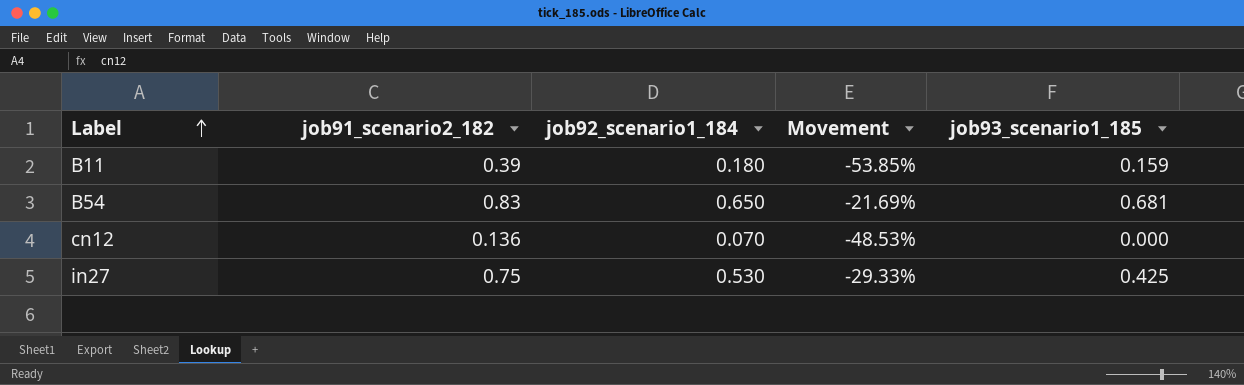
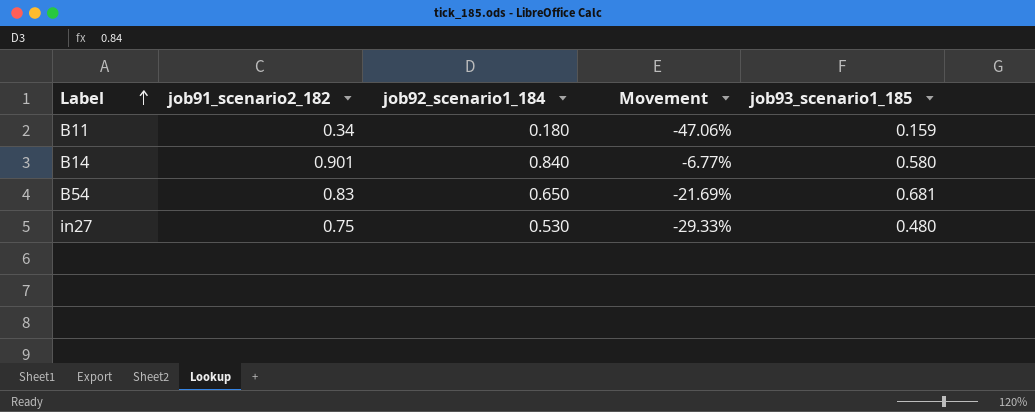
row cn12: 0.136 | 0.070 | -48.53% | 0.000 -> none
B11 | job91_scenario2_182: 0.39 -> 0.34
B11 | Movement: -53.85% -> -47.06%
row B14: none -> 0.901 | 0.840 | -6.77% | 0.580
in27 | job93_scenario1_185: 0.425 -> 0.480

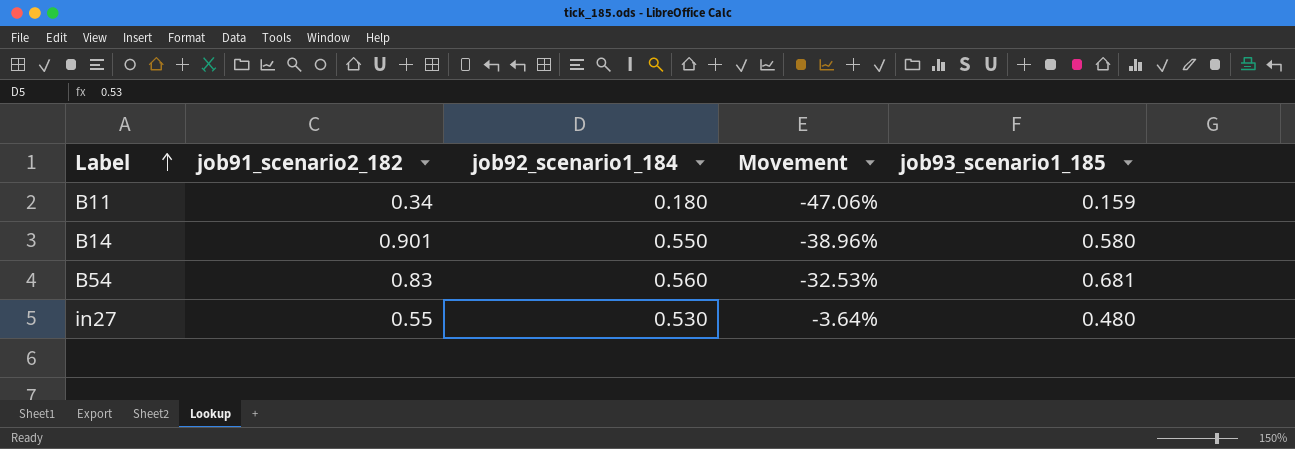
B14 | job92_scenario1_184: 0.840 -> 0.550
B14 | Movement: -6.77% -> -38.96%
B54 | job92_scenario1_184: 0.650 -> 0.560
B54 | Movement: -21.69% -> -32.53%
in27 | job91_scenario2_182: 0.75 -> 0.55
in27 | Movement: -29.33% -> -3.64%

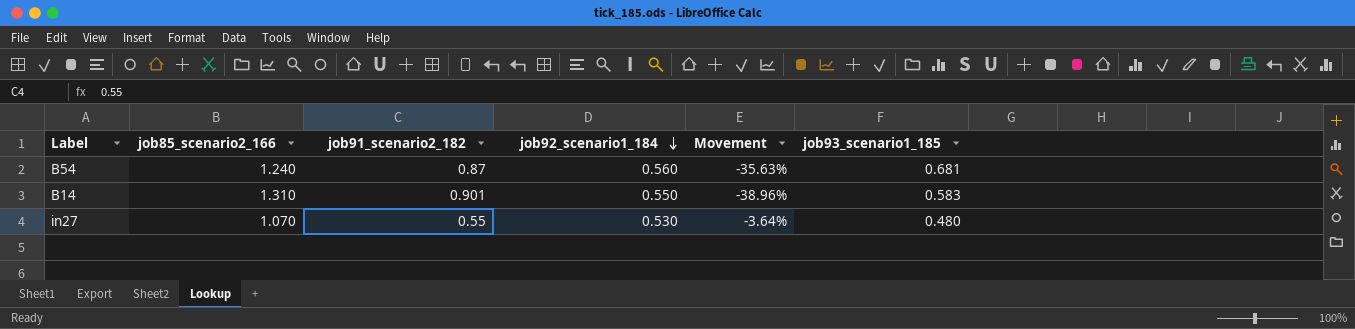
row order: Label ascending -> job92_scenario1_184 descending
column job85_scenario2_166 | position: none -> 2
row B11: 0.34 | 0.180 | -47.06% | 0.159 -> none
B54 | job91_scenario2_182: 0.83 -> 0.87
B54 | Movement: -32.53% -> -35.63%
B14 | job93_scenario1_185: 0.580 -> 0.583

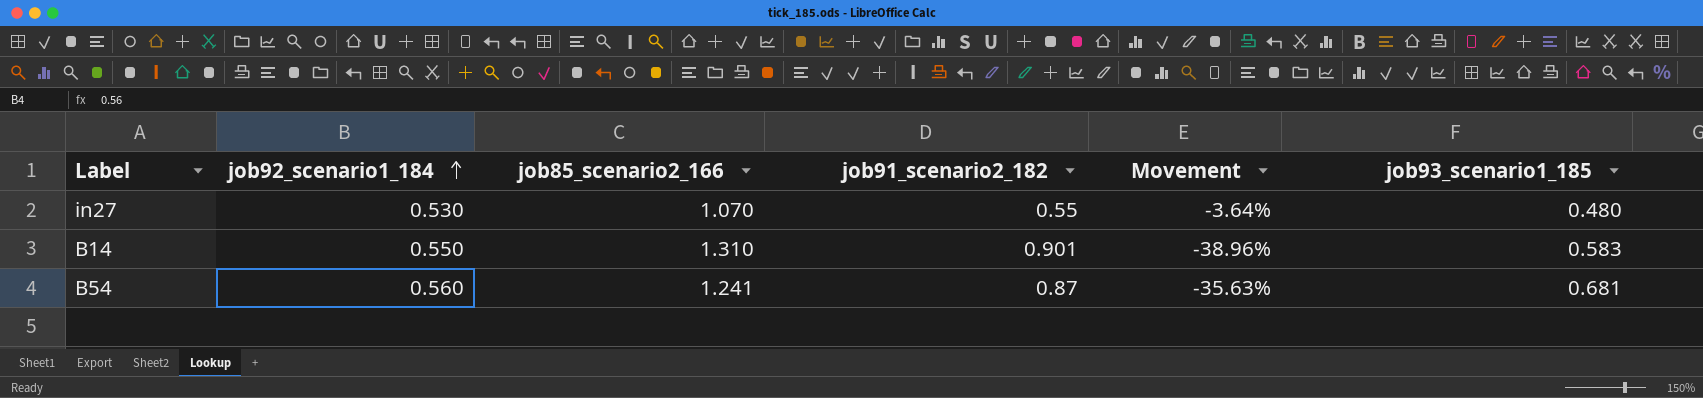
row order: job92_scenario1_184 descending -> job92_scenario1_184 ascending
column job92_scenario1_184 | position: 4 -> 2
B54 | job85_scenario2_166: 1.240 -> 1.241

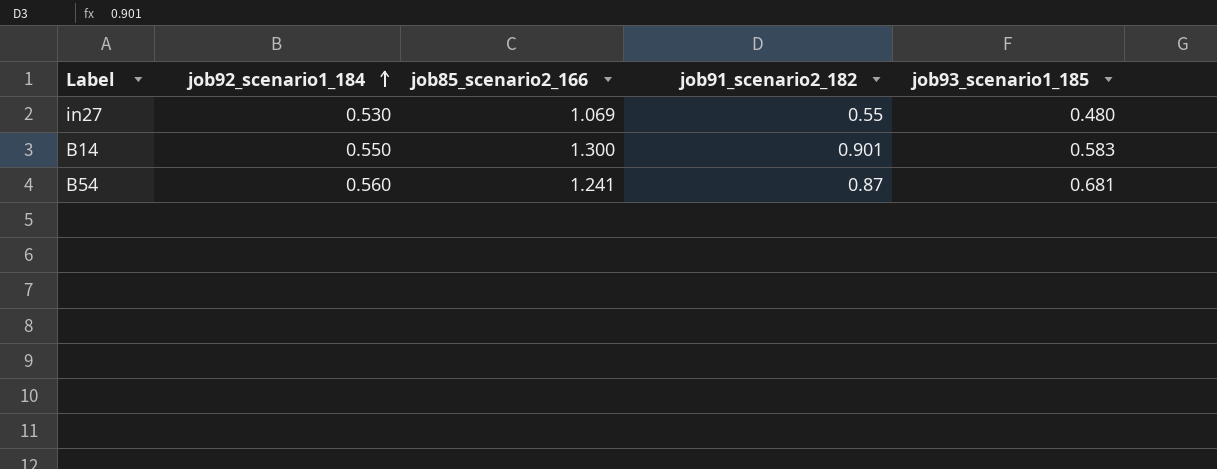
column Movement | formula: ([job92_scenario1_184] - [job91_scenario2_182]) / [job91_scenario2_182] -> none
in27 | job85_scenario2_166: 1.070 -> 1.069
B14 | job85_scenario2_166: 1.310 -> 1.300

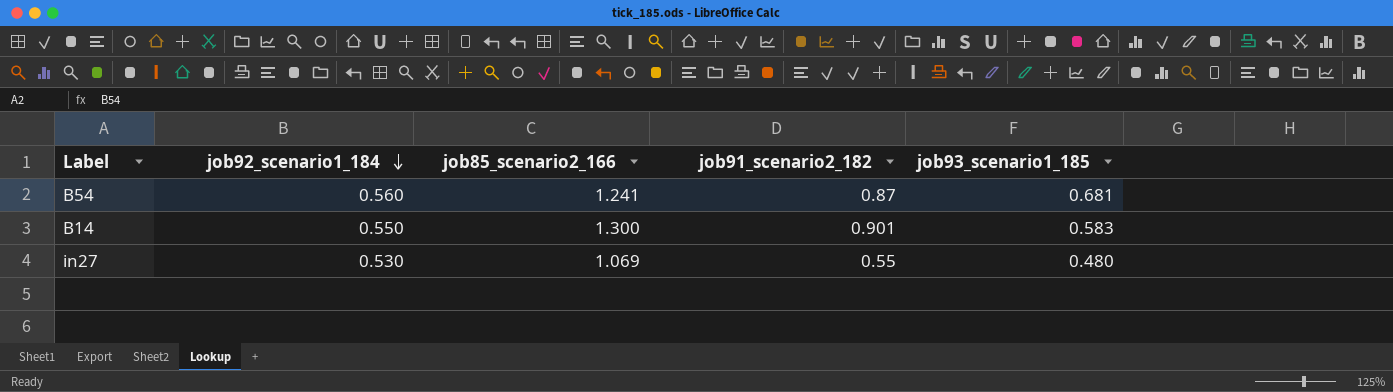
row order: job92_scenario1_184 ascending -> job92_scenario1_184 descending

